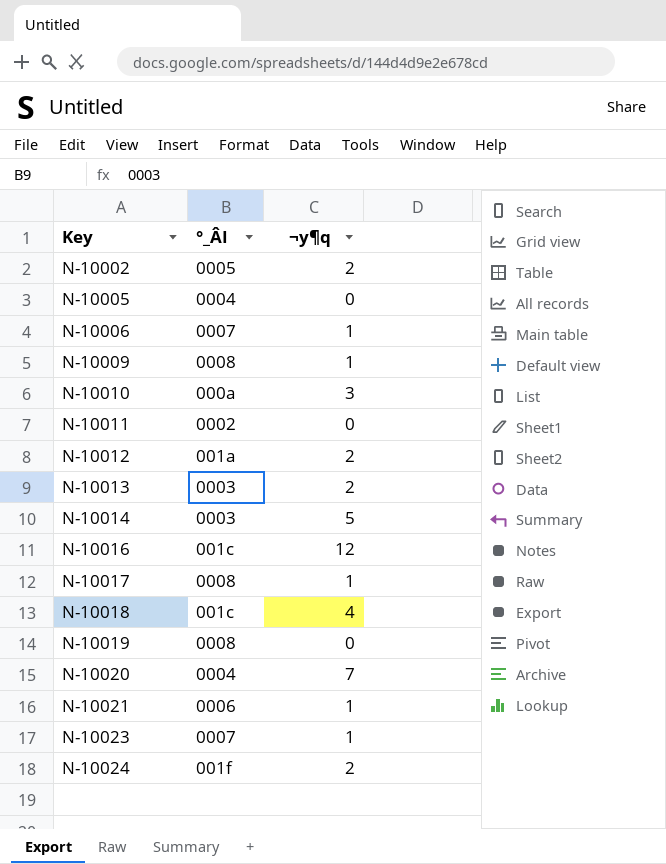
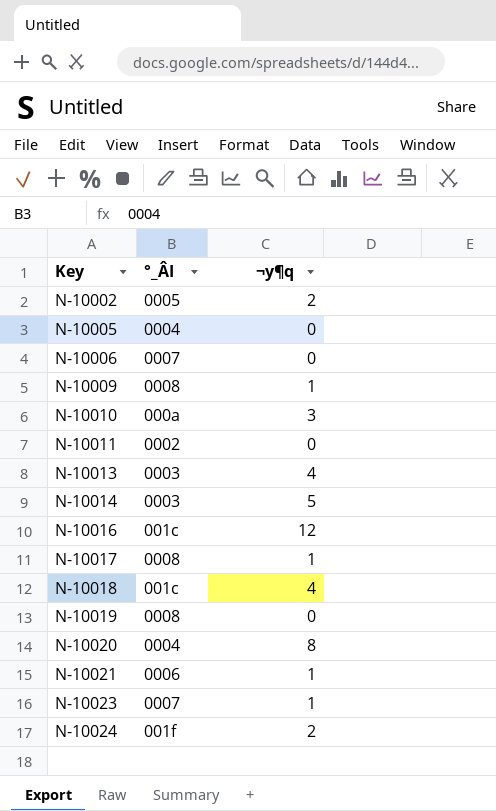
row N-10012: 001a | 2 -> none
N-10006 | ¬y¶q: 1 -> 0
N-10013 | ¬y¶q: 2 -> 4
N-10020 | ¬y¶q: 7 -> 8

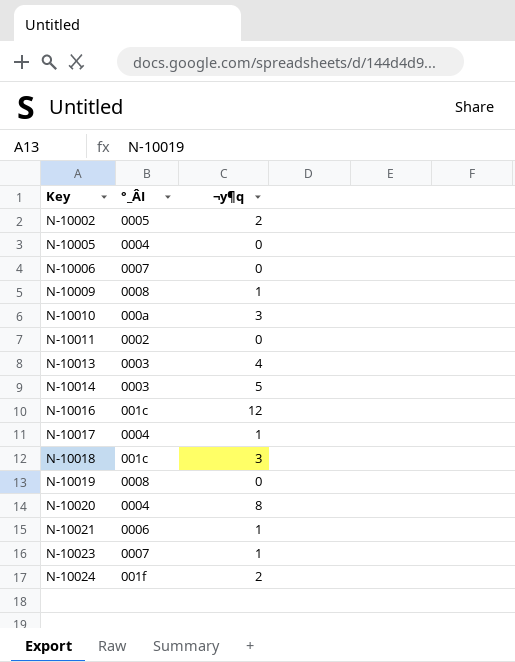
N-10017 | °_ÂI: 0008 -> 0004
N-10018 | ¬y¶q: 4 -> 3

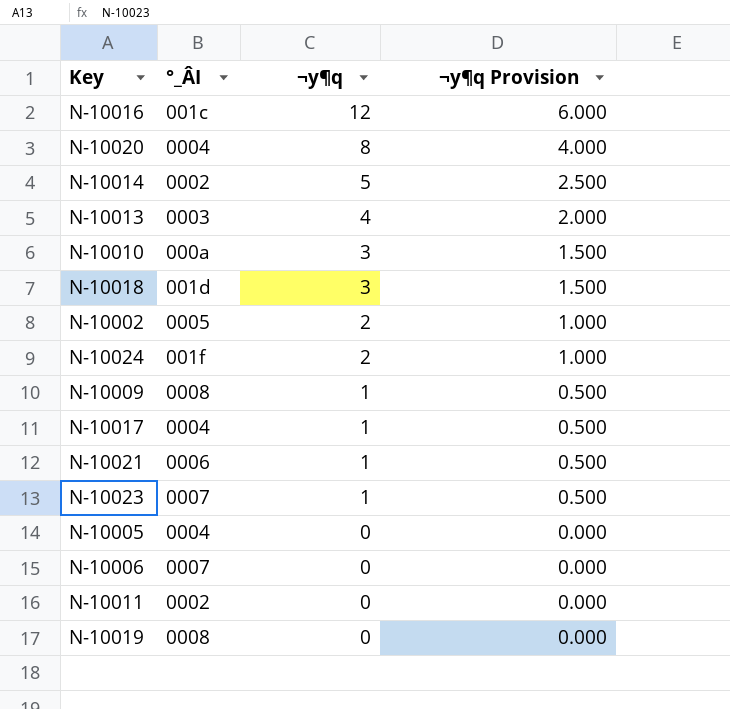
row order: Key ascending -> ¬y¶q descending
column ¬y¶q Provision | formula: none -> [¬y¶q] * 0.5
N-10014 | °_ÂI: 0003 -> 0002
N-10018 | °_ÂI: 001c -> 001d

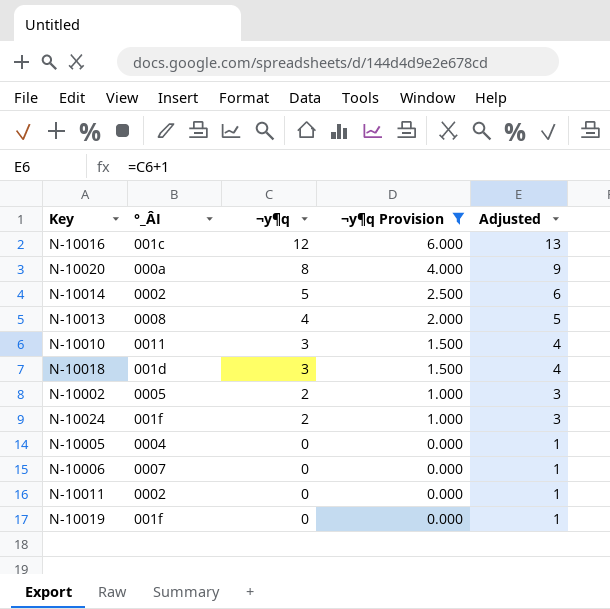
filter: none -> ¬y¶q Provision != 0.500
column Adjusted | formula: none -> [¬y¶q] + 1
N-10020 | °_ÂI: 0004 -> 000a
N-10013 | °_ÂI: 0003 -> 0008
N-10010 | °_ÂI: 000a -> 0011
N-10019 | °_ÂI: 0008 -> 001f

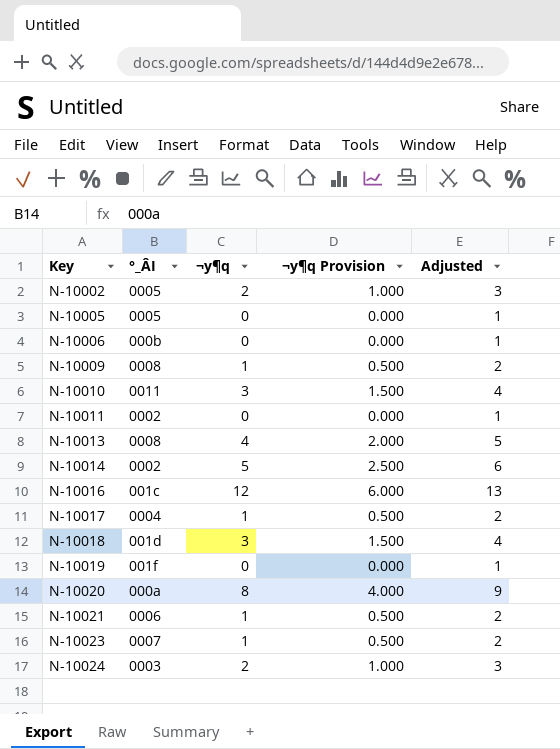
filter: ¬y¶q Provision != 0.500 -> none
row order: ¬y¶q descending -> Key ascending
N-10005 | °_ÂI: 0004 -> 0005
N-10006 | °_ÂI: 0007 -> 000b
N-10024 | °_ÂI: 001f -> 0003

